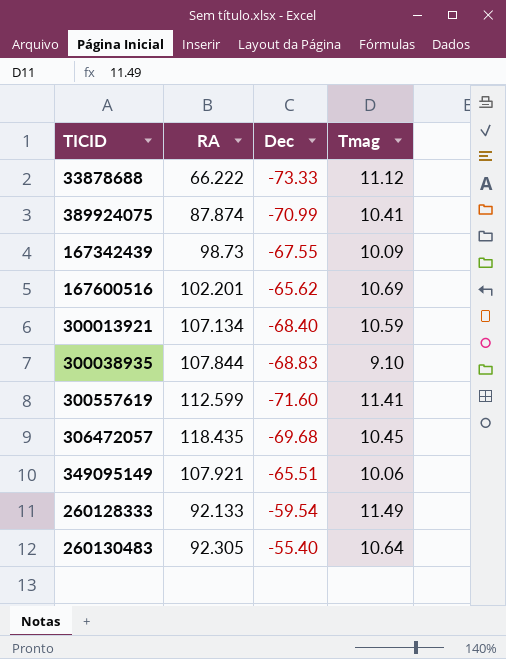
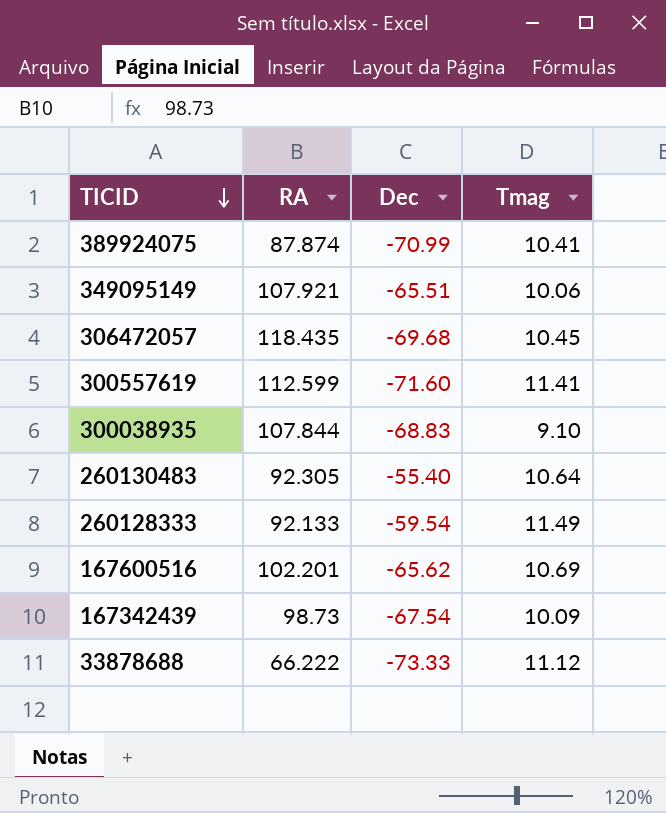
row order: none -> TICID descending
row 300013921: 107.134 | -68.40 | 10.59 -> none
167342439 | Dec: -67.55 -> -67.54

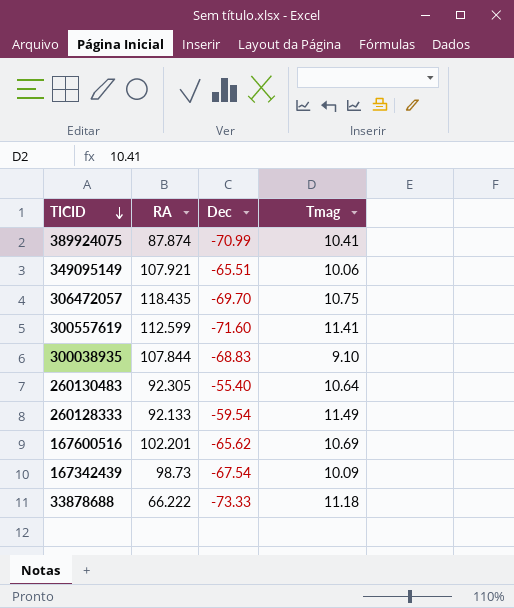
306472057 | Dec: -69.68 -> -69.70
306472057 | Tmag: 10.45 -> 10.75
33878688 | Tmag: 11.12 -> 11.18

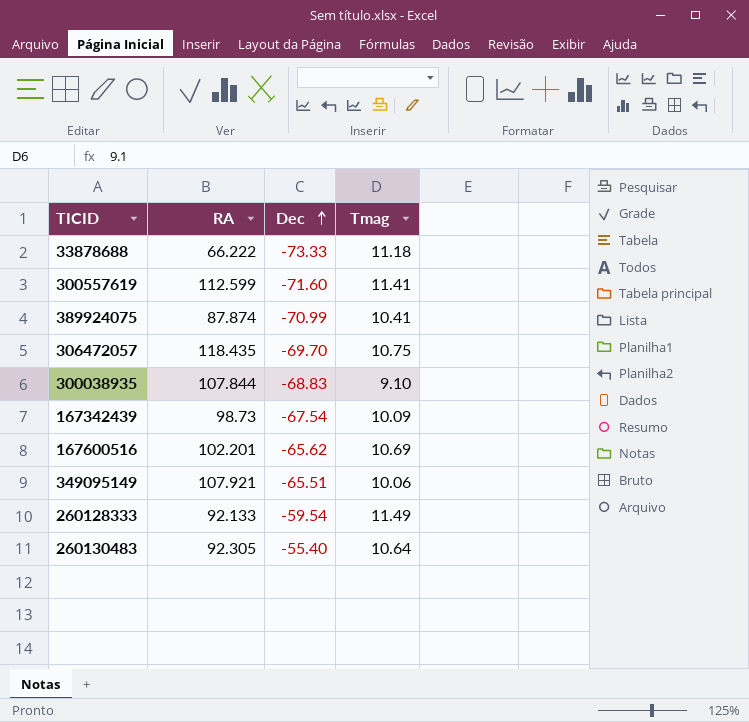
row order: TICID descending -> Dec ascending

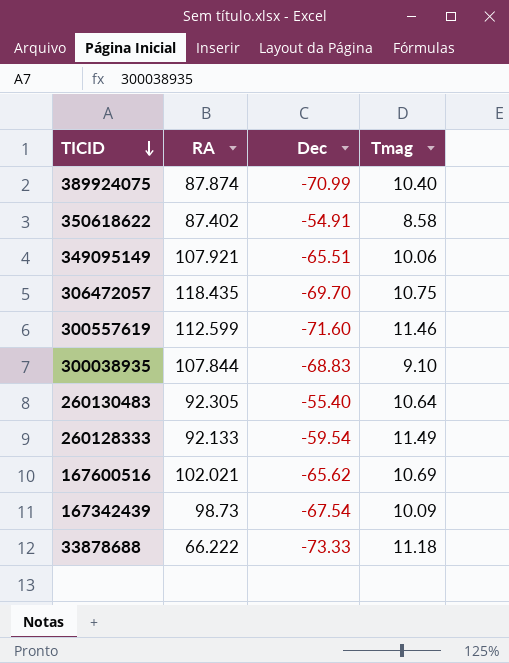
row order: Dec ascending -> TICID descending
389924075 | Tmag: 10.41 -> 10.40
row 350618622: none -> 87.402 | -54.91 | 8.58
300557619 | Tmag: 11.41 -> 11.46
167600516 | RA: 102.201 -> 102.021

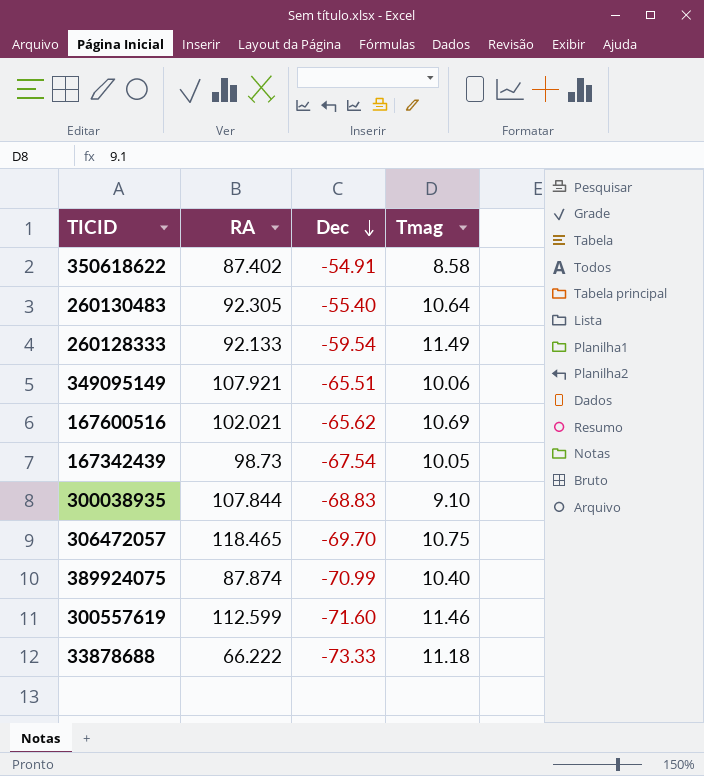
row order: TICID descending -> Dec descending
167342439 | Tmag: 10.09 -> 10.05
306472057 | RA: 118.435 -> 118.465

